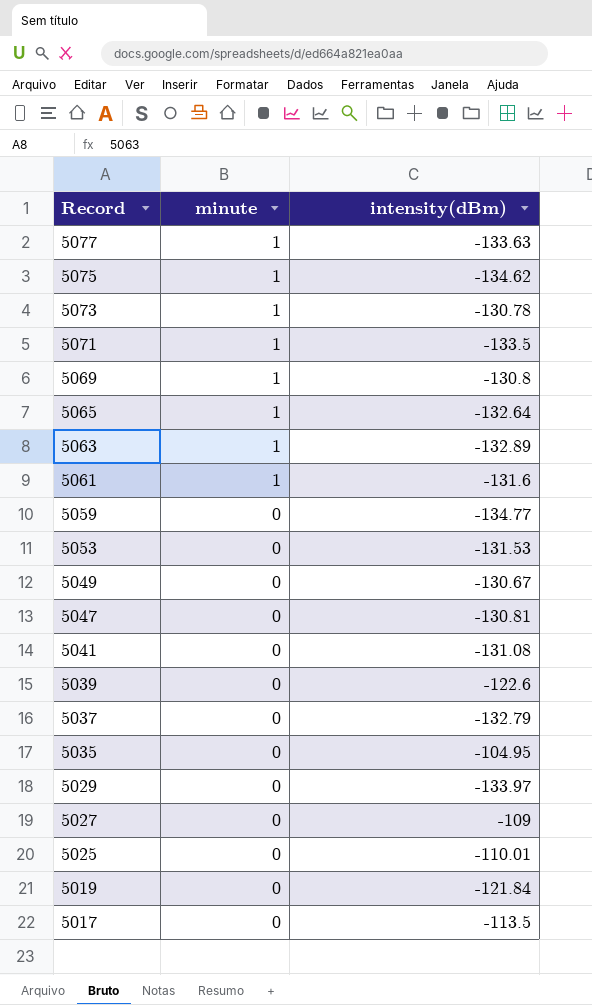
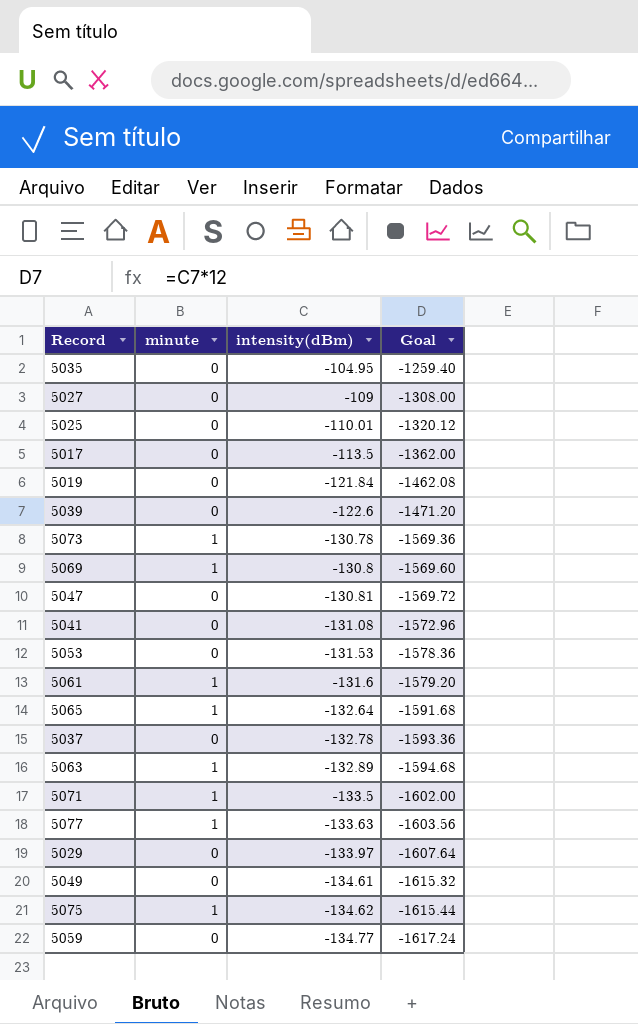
row order: Record descending -> intensity(dBm) descending
column Goal | formula: none -> [intensity(dBm)] * 12
5037 | intensity(dBm): -132.79 -> -132.78
5049 | intensity(dBm): -130.67 -> -134.61

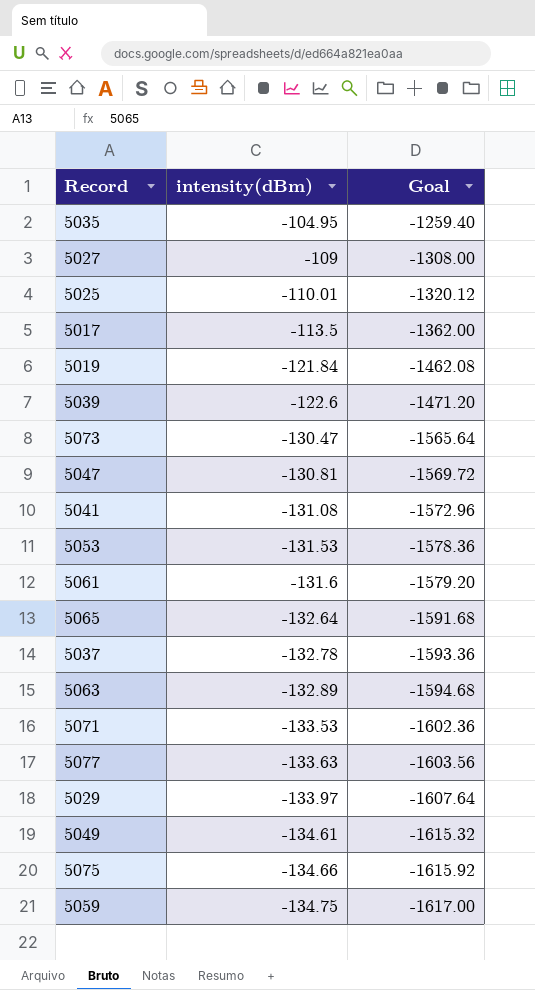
column minute | position: 2 -> none
row 5069: 1 | -130.8 | -1569.60 -> none
5073 | intensity(dBm): -130.78 -> -130.47
5073 | Goal: -1569.36 -> -1565.64
5071 | intensity(dBm): -133.5 -> -133.53
5071 | Goal: -1602.00 -> -1602.36
5075 | intensity(dBm): -134.62 -> -134.66
5075 | Goal: -1615.44 -> -1615.92
5059 | intensity(dBm): -134.77 -> -134.75
5059 | Goal: -1617.24 -> -1617.00

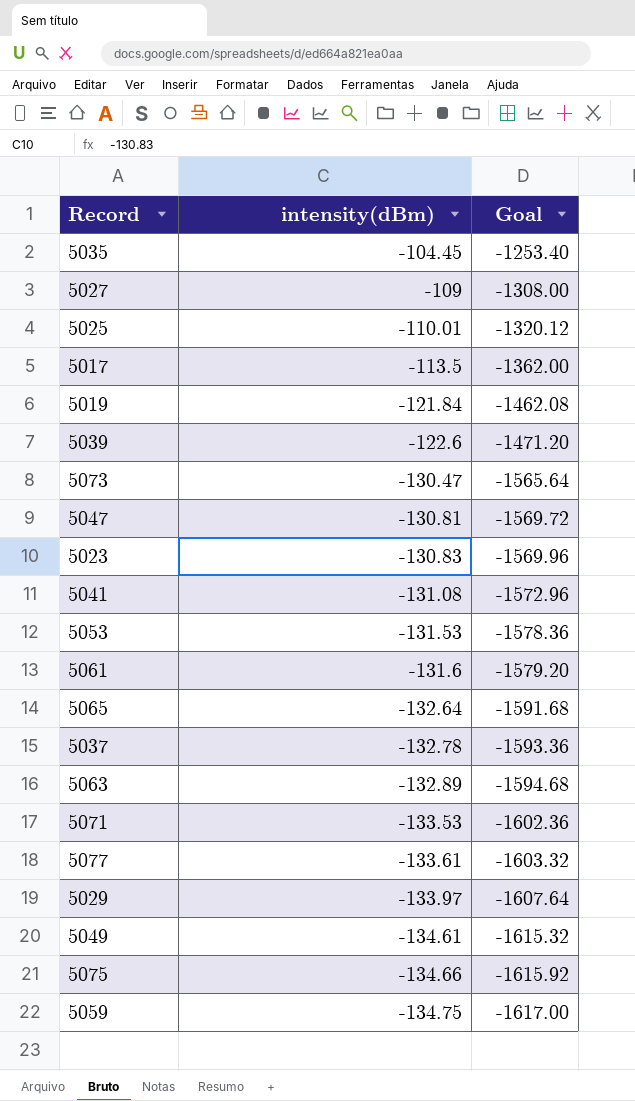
5035 | intensity(dBm): -104.95 -> -104.45
5035 | Goal: -1259.40 -> -1253.40
row 5023: none -> -130.83 | -1569.96
5077 | intensity(dBm): -133.63 -> -133.61
5077 | Goal: -1603.56 -> -1603.32

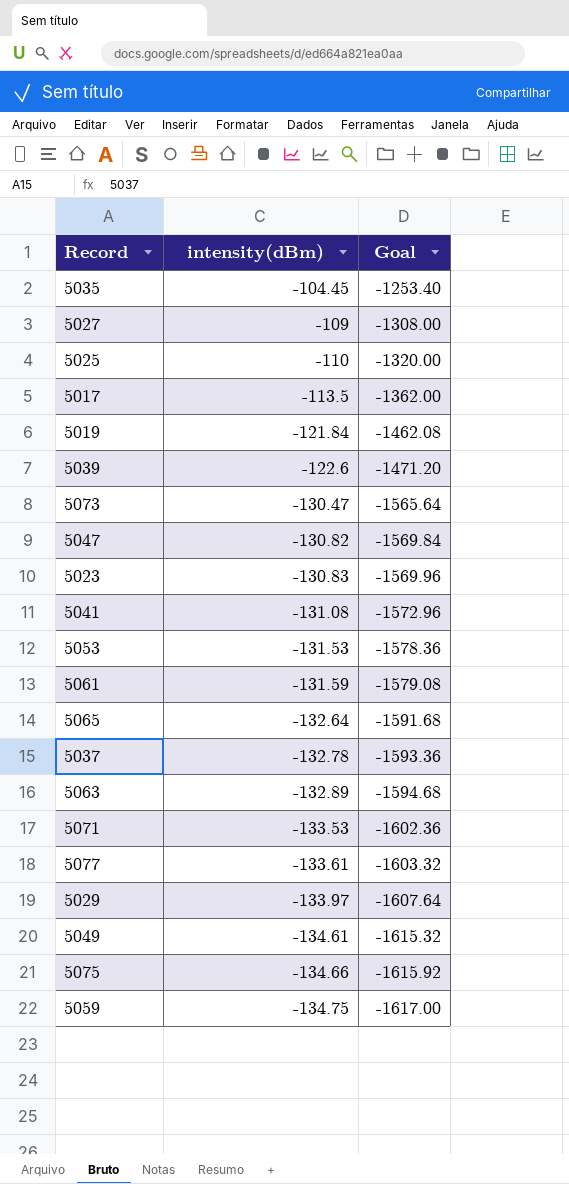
5025 | intensity(dBm): -110.01 -> -110
5025 | Goal: -1320.12 -> -1320.00
5047 | intensity(dBm): -130.81 -> -130.82
5047 | Goal: -1569.72 -> -1569.84
5061 | intensity(dBm): -131.6 -> -131.59
5061 | Goal: -1579.20 -> -1579.08

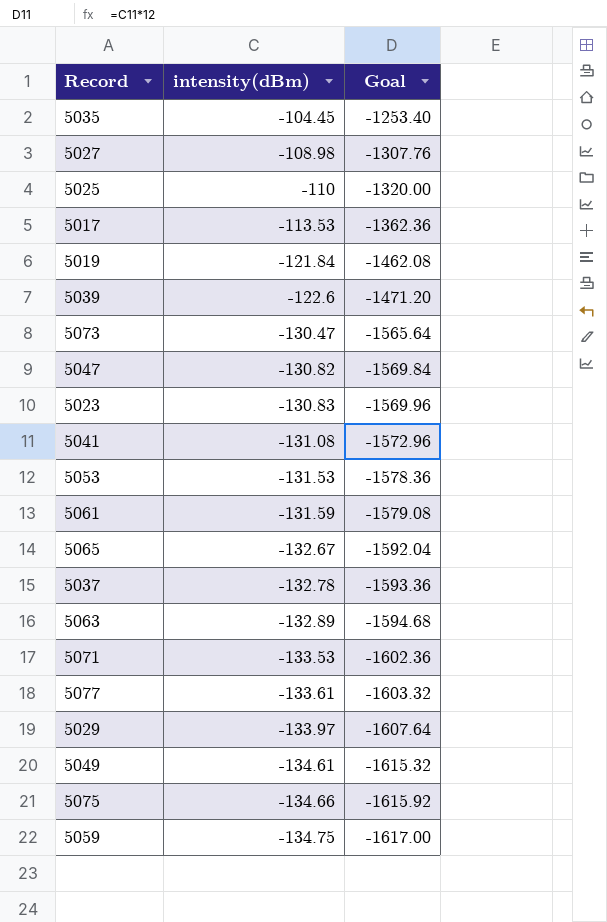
5027 | intensity(dBm): -109 -> -108.98
5027 | Goal: -1308.00 -> -1307.76
5017 | intensity(dBm): -113.5 -> -113.53
5017 | Goal: -1362.00 -> -1362.36
5065 | intensity(dBm): -132.64 -> -132.67
5065 | Goal: -1591.68 -> -1592.04

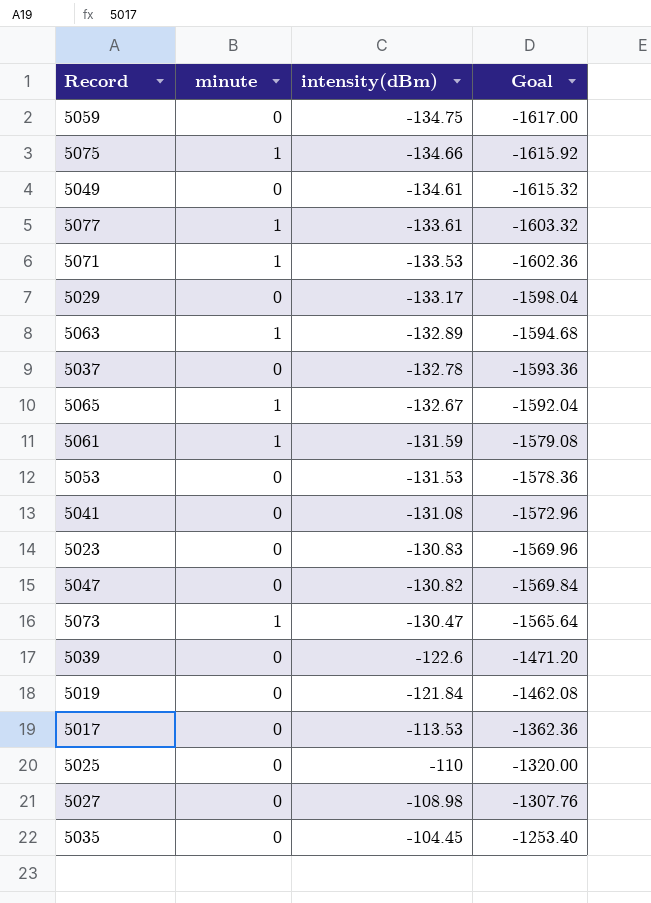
row order: intensity(dBm) descending -> intensity(dBm) ascending
column minute | position: none -> 2
5029 | intensity(dBm): -133.97 -> -133.17
5029 | Goal: -1607.64 -> -1598.04

